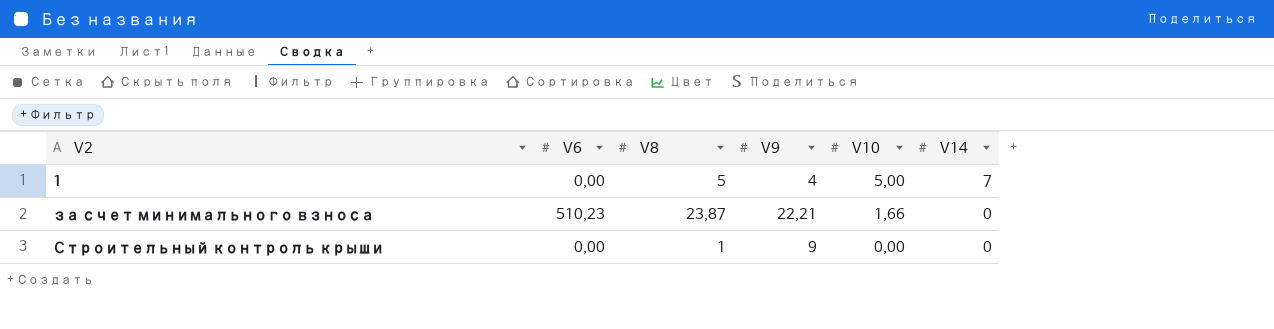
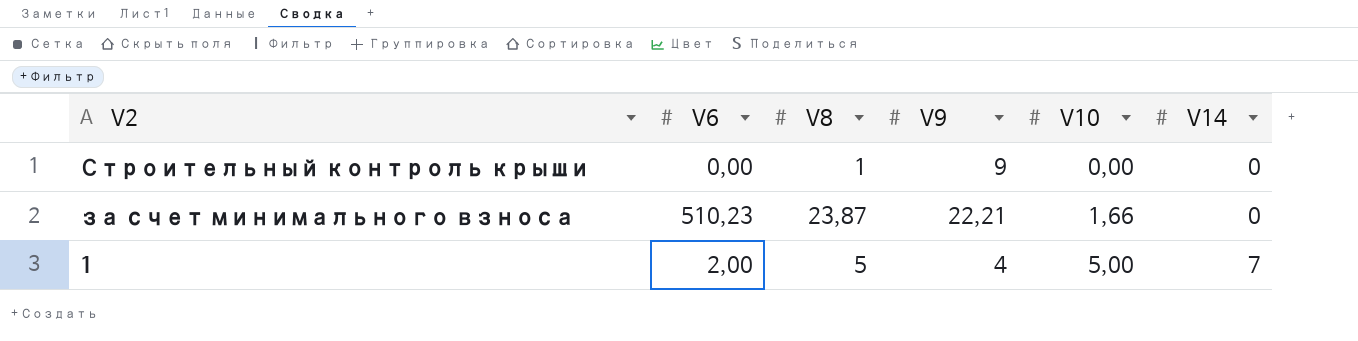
row order: V2 ascending -> V2 descending
1 | V6: 0,00 -> 2,00

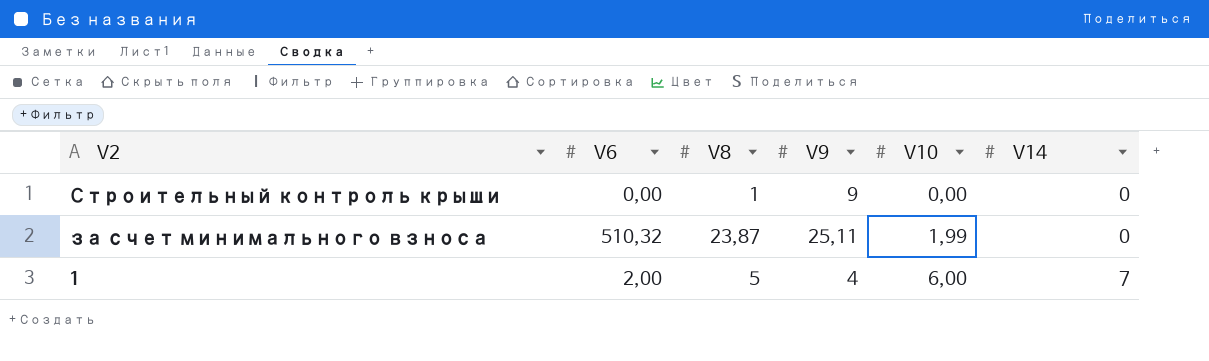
за счет минимального взноса | V6: 510,23 -> 510,32
за счет минимального взноса | V9: 22,21 -> 25,11
за счет минимального взноса | V10: 1,66 -> 1,99
1 | V10: 5,00 -> 6,00

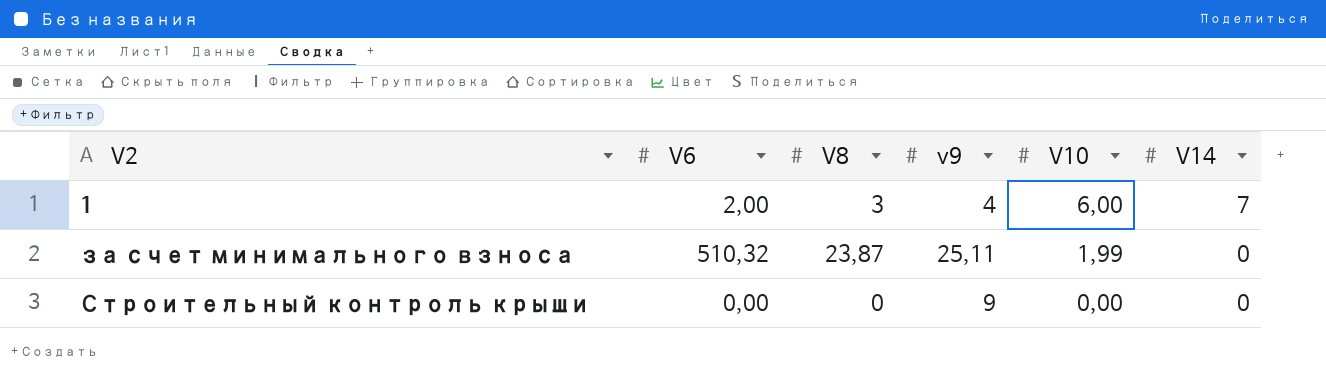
row order: V2 descending -> V2 ascending
column name: V9 -> v9
1 | V8: 5 -> 3
Строительный контроль крыши | V8: 1 -> 0

